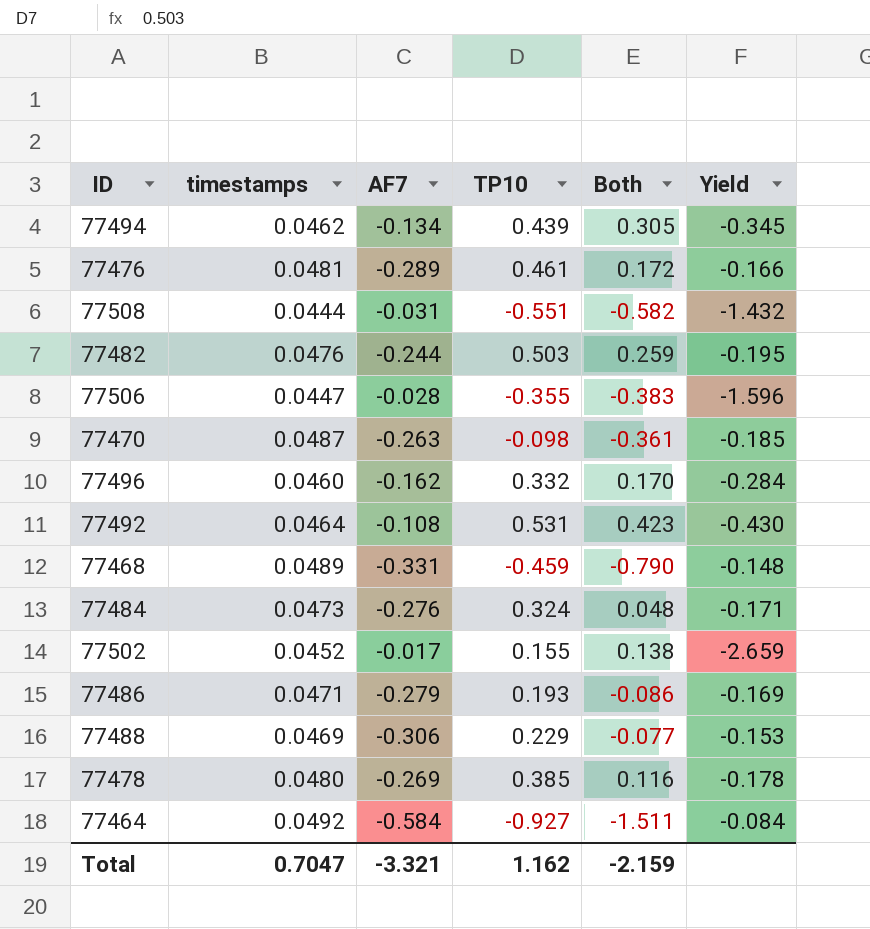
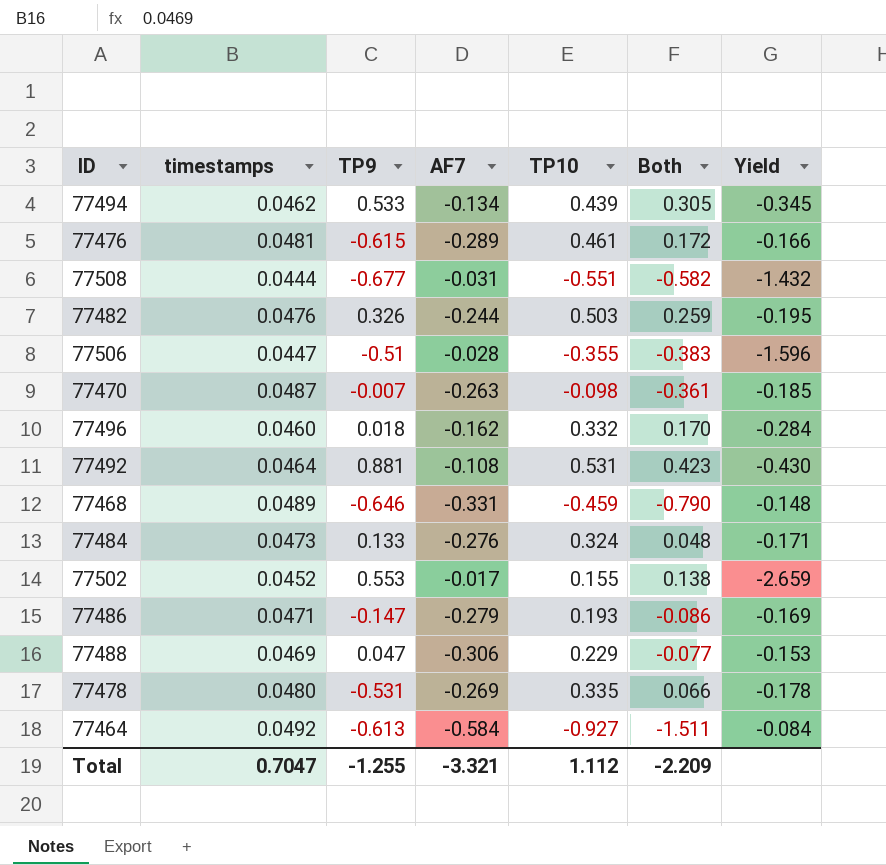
column TP9 | position: none -> 3
77478 | TP10: 0.385 -> 0.335
77478 | Both: 0.116 -> 0.066
Total | TP10: 1.162 -> 1.112
Total | Both: -2.159 -> -2.209

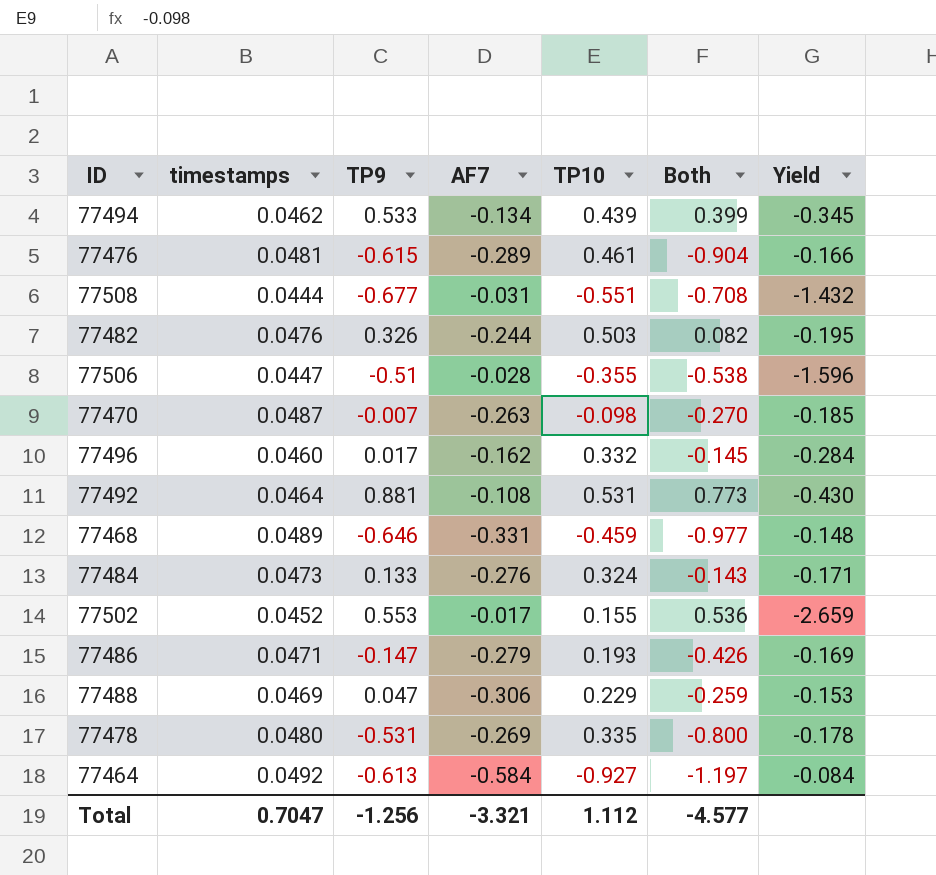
column Both | formula: [AF7] + [TP10] -> [TP9] + [AF7]
77496 | TP9: 0.018 -> 0.017
Total | TP9: -1.255 -> -1.256
Total | Both: -2.209 -> -4.577

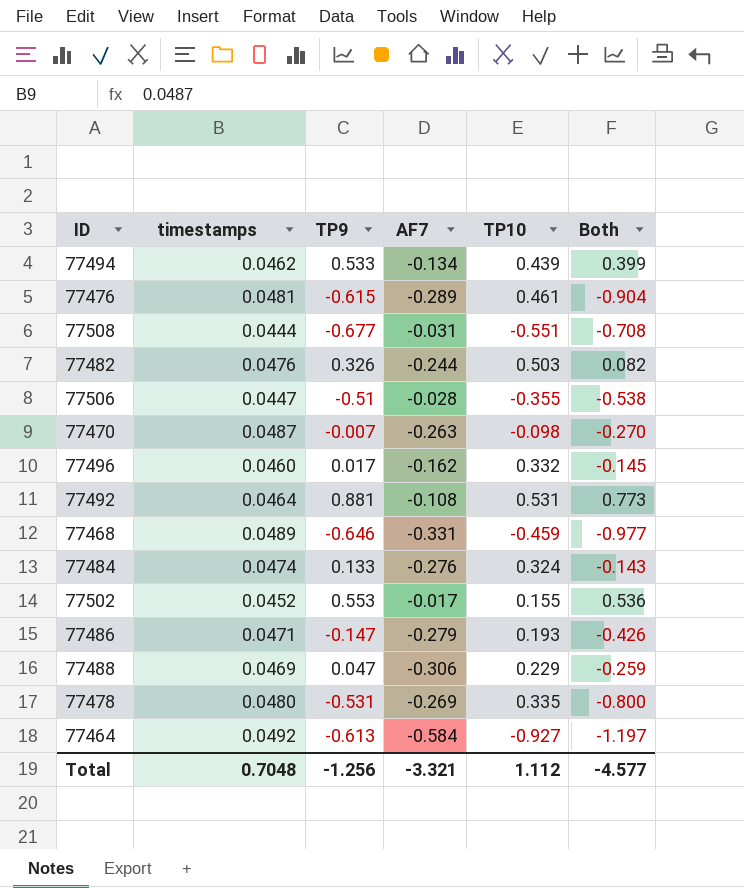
column Yield | formula: [timestamps] / [AF7] -> none
77484 | timestamps: 0.0473 -> 0.0474
Total | timestamps: 0.7047 -> 0.7048

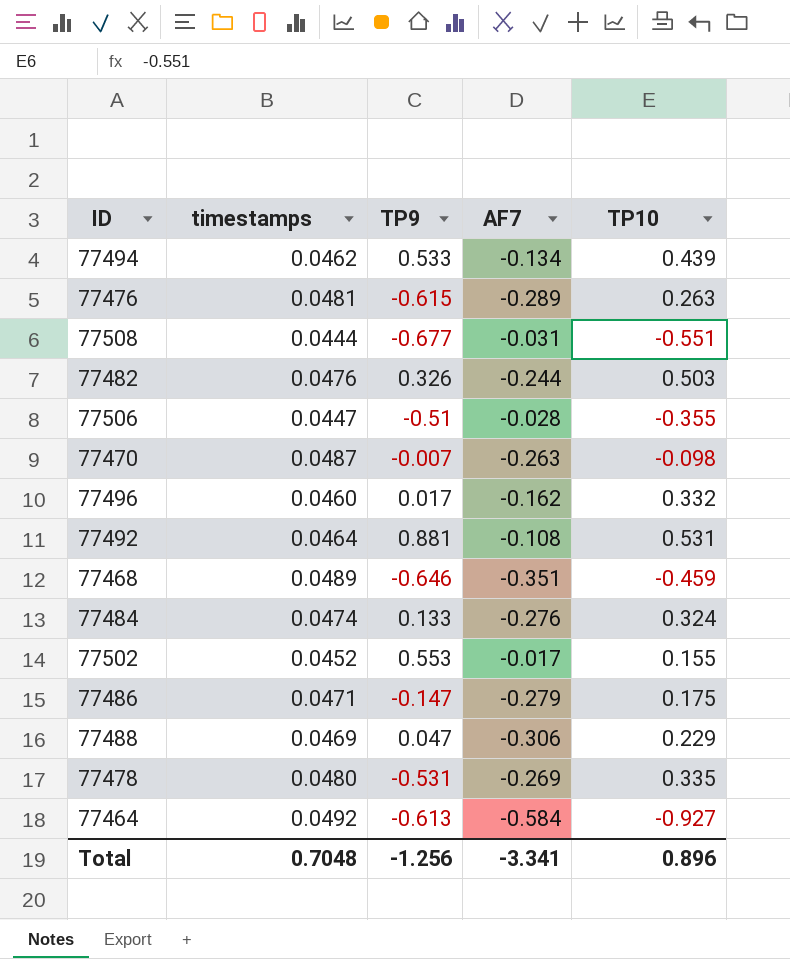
column Both | formula: [TP9] + [AF7] -> none
77476 | TP10: 0.461 -> 0.263
77468 | AF7: -0.331 -> -0.351
77486 | TP10: 0.193 -> 0.175
Total | AF7: -3.321 -> -3.341
Total | TP10: 1.112 -> 0.896

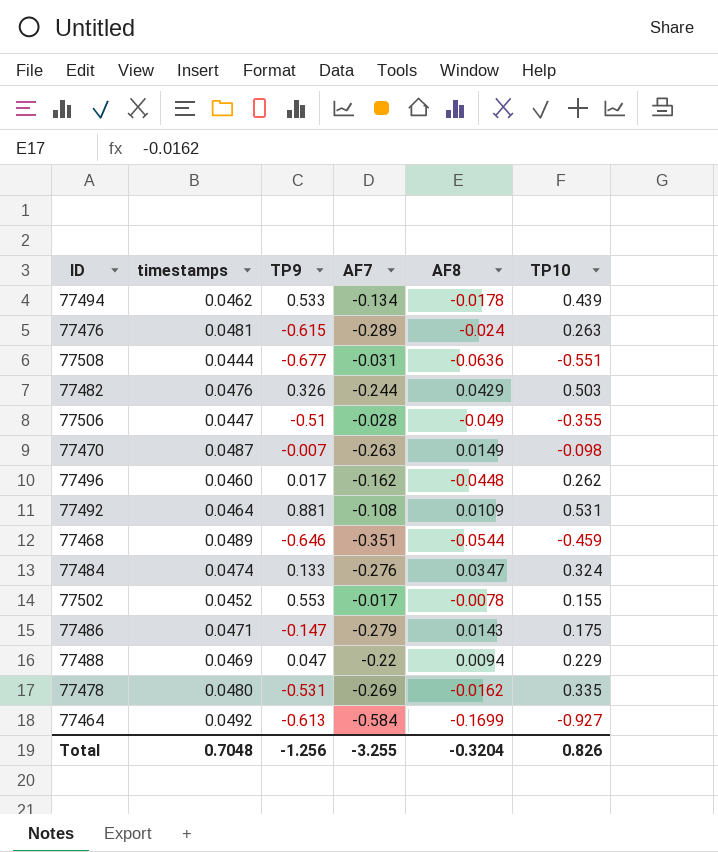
column AF8 | position: none -> 5
77496 | TP10: 0.332 -> 0.262
77488 | AF7: -0.306 -> -0.22
Total | AF7: -3.341 -> -3.255
Total | TP10: 0.896 -> 0.826

